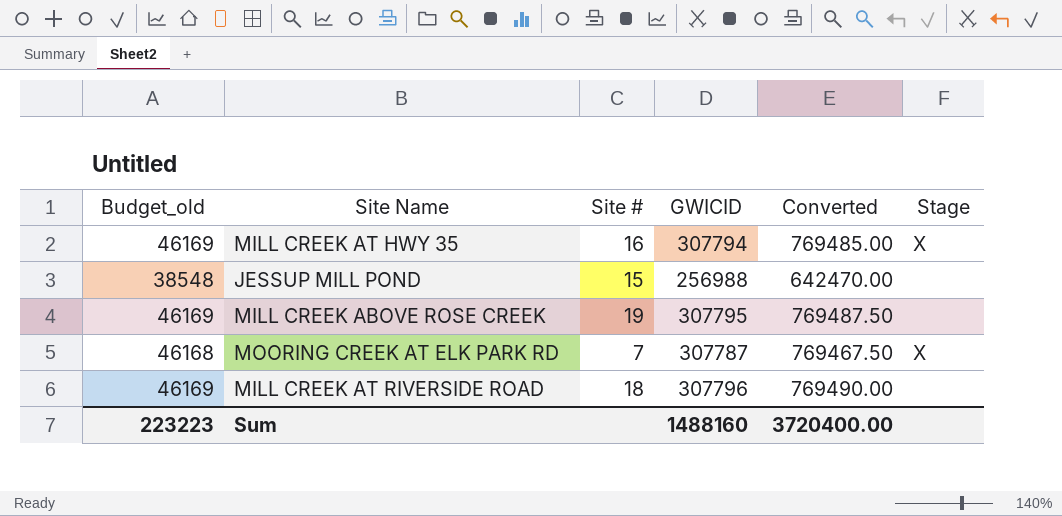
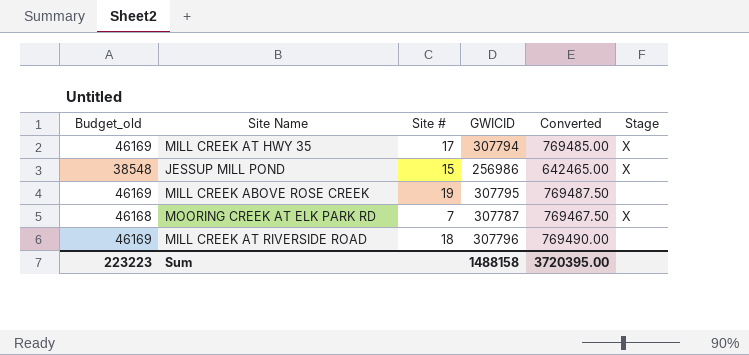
MILL CREEK AT HWY 35 | Site #: 16 -> 17
JESSUP MILL POND | GWICID: 256988 -> 256986
JESSUP MILL POND | Converted: 642470.00 -> 642465.00
JESSUP MILL POND | Stage: none -> X
Sum | GWICID: 1488160 -> 1488158
Sum | Converted: 3720400.00 -> 3720395.00

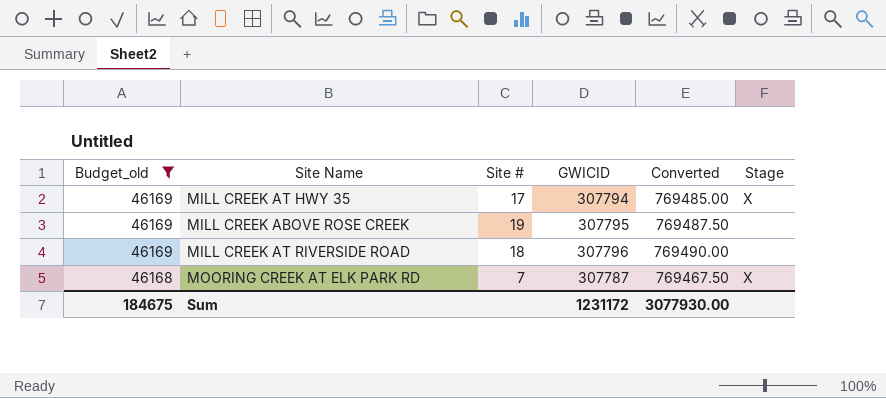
filter: none -> Budget_old != 38548
row order: none -> Budget_old descending
Sum | Budget_old: 223223 -> 184675
Sum | GWICID: 1488158 -> 1231172
Sum | Converted: 3720395.00 -> 3077930.00

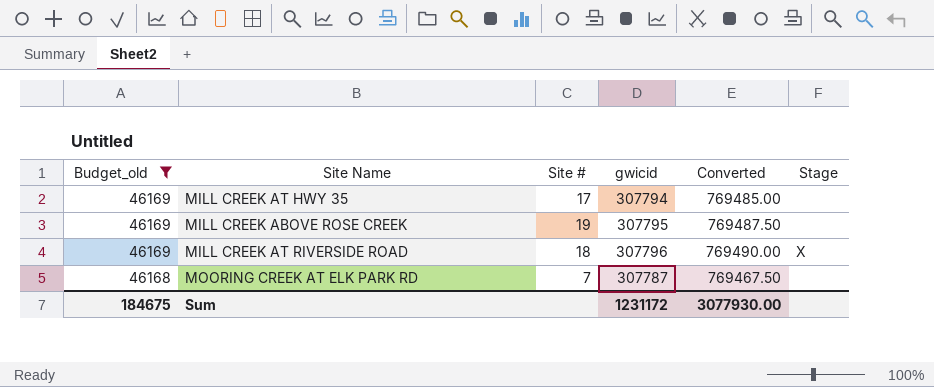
column name: GWICID -> gwicid
MILL CREEK AT HWY 35 | Stage: X -> none
MILL CREEK AT RIVERSIDE ROAD | Stage: none -> X
MOORING CREEK AT ELK PARK RD | Stage: X -> none

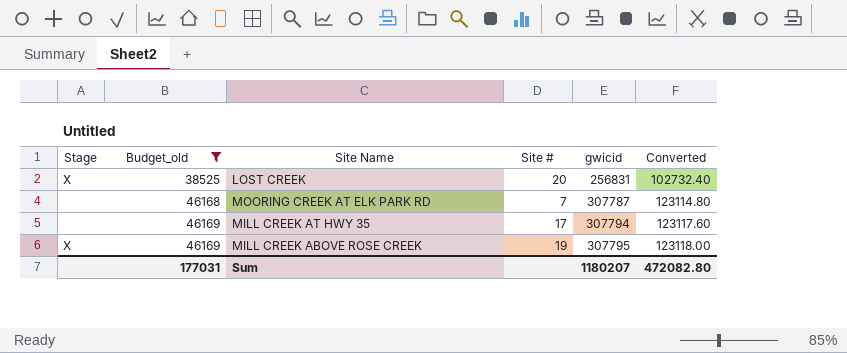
row order: Budget_old descending -> Budget_old ascending
column Stage | position: 6 -> 1
column Converted | formula: [gwicid] * 2.5 -> [gwicid] * 0.4
row MILL CREEK AT RIVERSIDE ROAD: 46169 | 18 | 307796 | 769490.00 | X -> none
row LOST CREEK: none -> X | 38525 | 20 | 256831 | 102732.40
MILL CREEK ABOVE ROSE CREEK | Stage: none -> X
Sum | Budget_old: 184675 -> 177031
Sum | gwicid: 1231172 -> 1180207
Sum | Converted: 3077930.00 -> 472082.80

